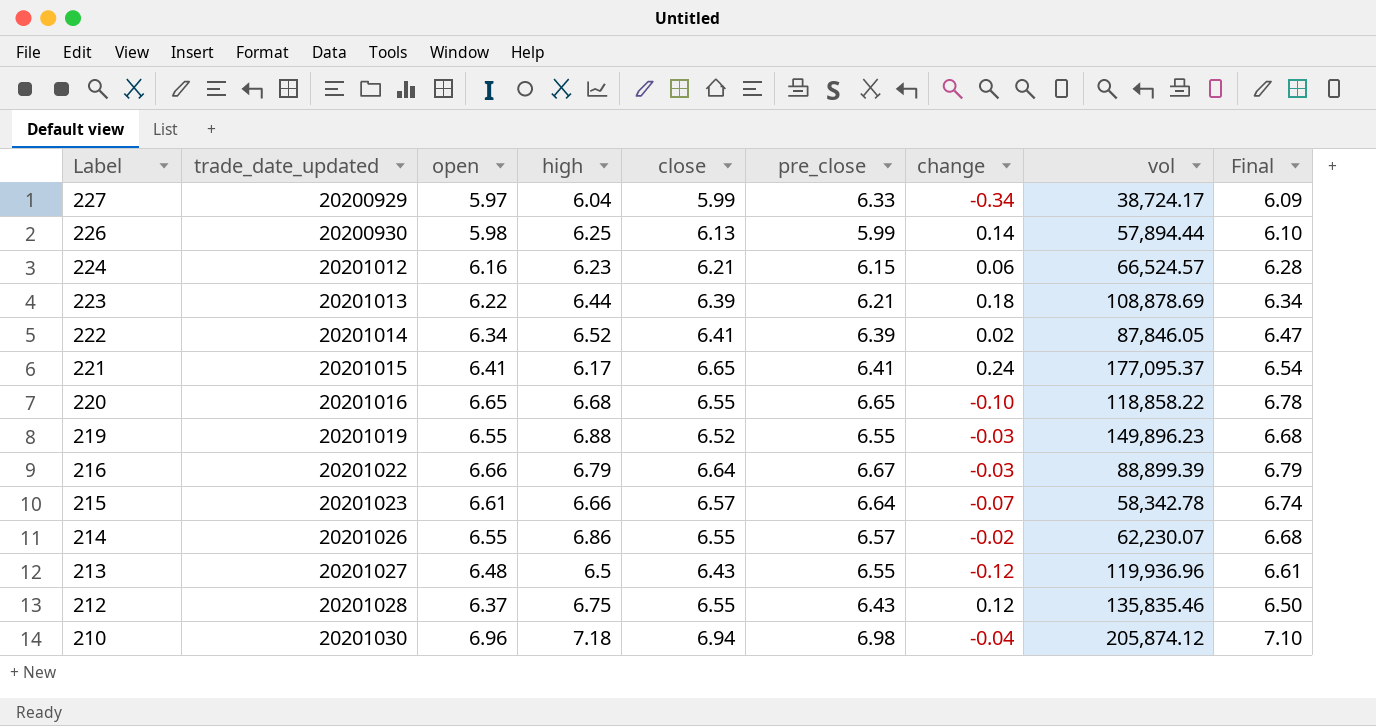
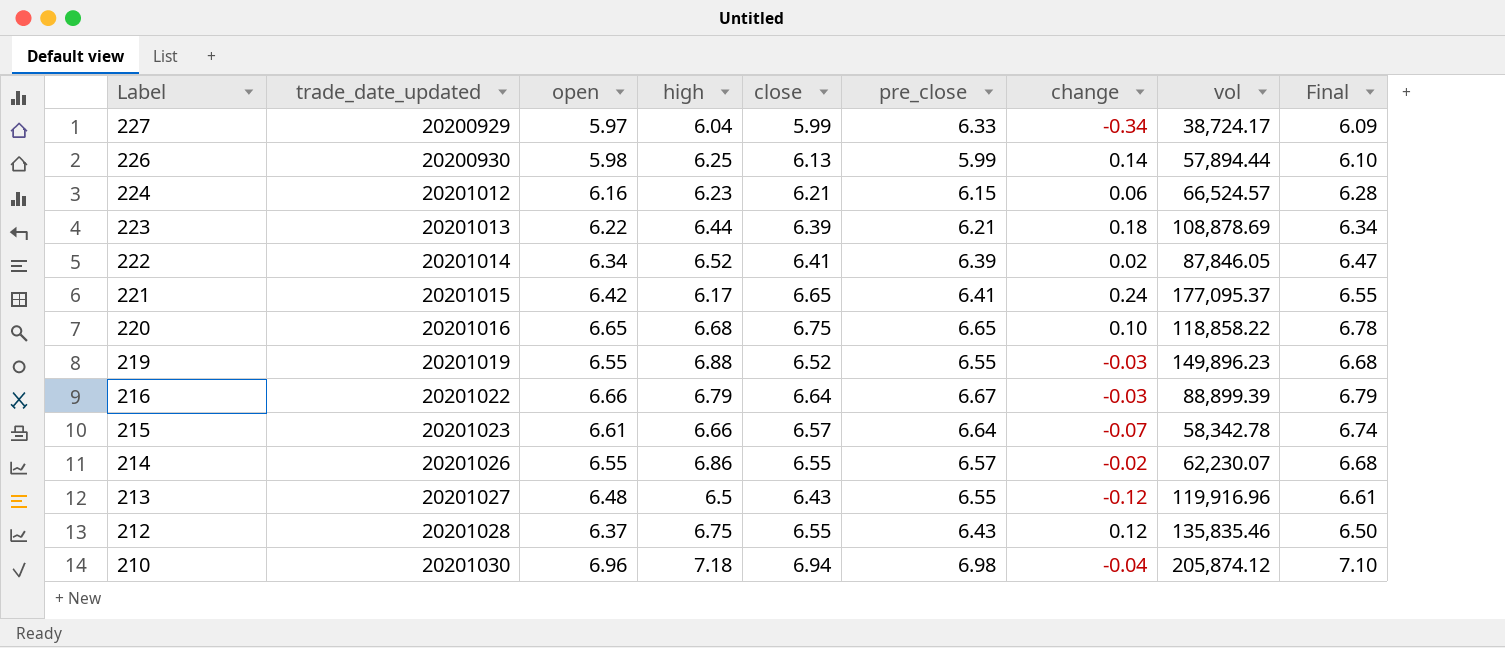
221 | open: 6.41 -> 6.42
221 | Final: 6.54 -> 6.55
220 | close: 6.55 -> 6.75
220 | change: -0.10 -> 0.10
213 | vol: 119,936.96 -> 119,916.96

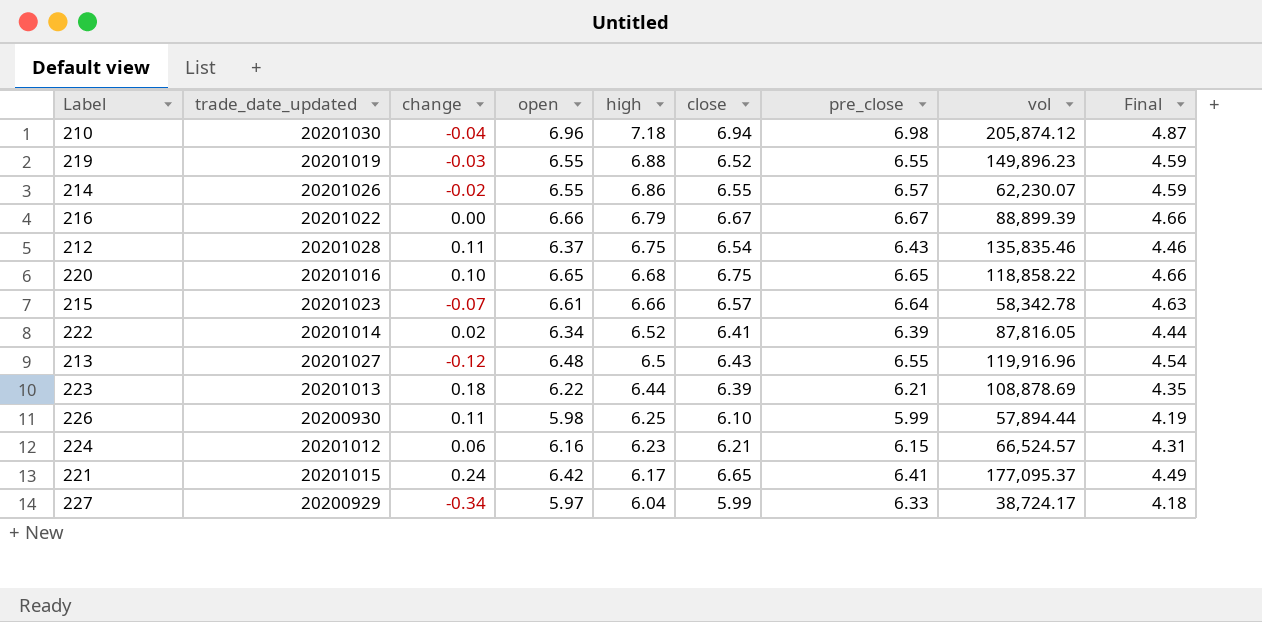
row order: Label descending -> high descending
column change | position: 7 -> 3
column Final | formula: [open] * 1.02 -> [open] * 0.7
216 | change: -0.03 -> 0.00
216 | close: 6.64 -> 6.67
212 | change: 0.12 -> 0.11
212 | close: 6.55 -> 6.54
222 | vol: 87,846.05 -> 87,816.05
226 | change: 0.14 -> 0.11
226 | close: 6.13 -> 6.10

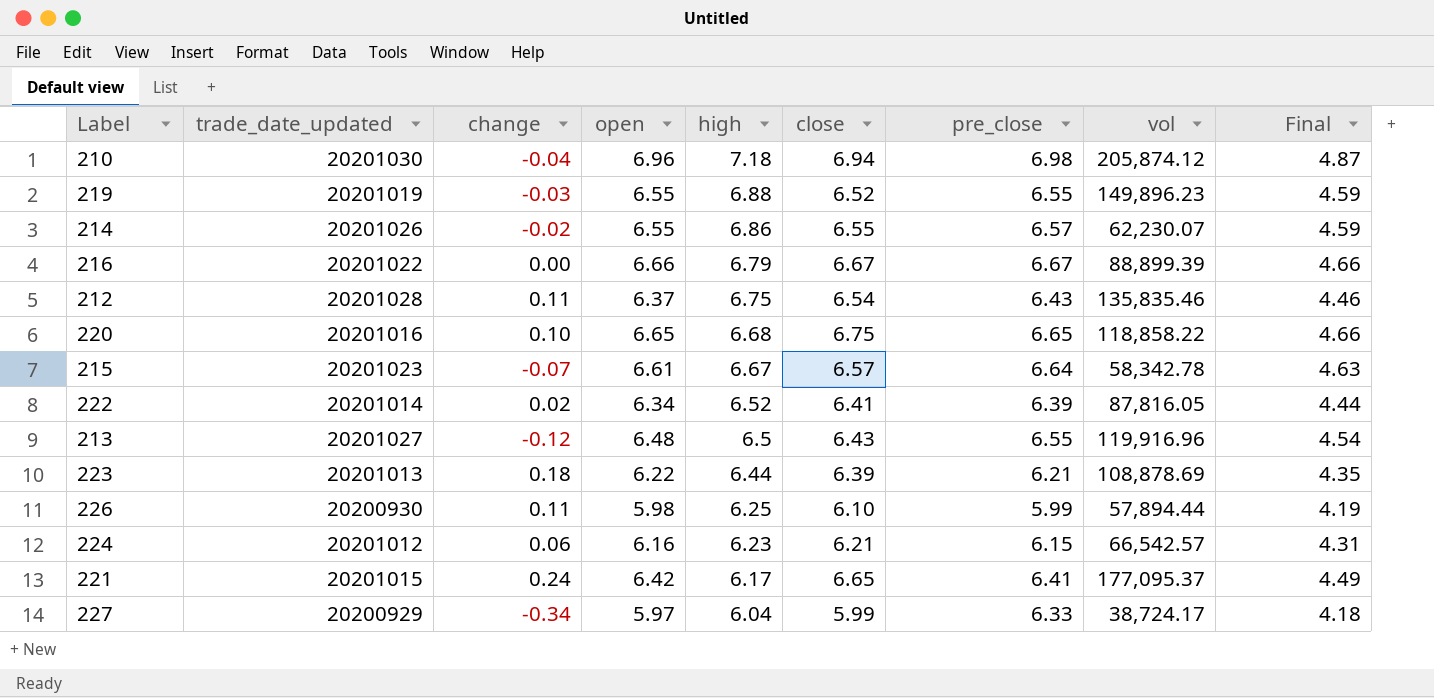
215 | high: 6.66 -> 6.67
224 | vol: 66,524.57 -> 66,542.57

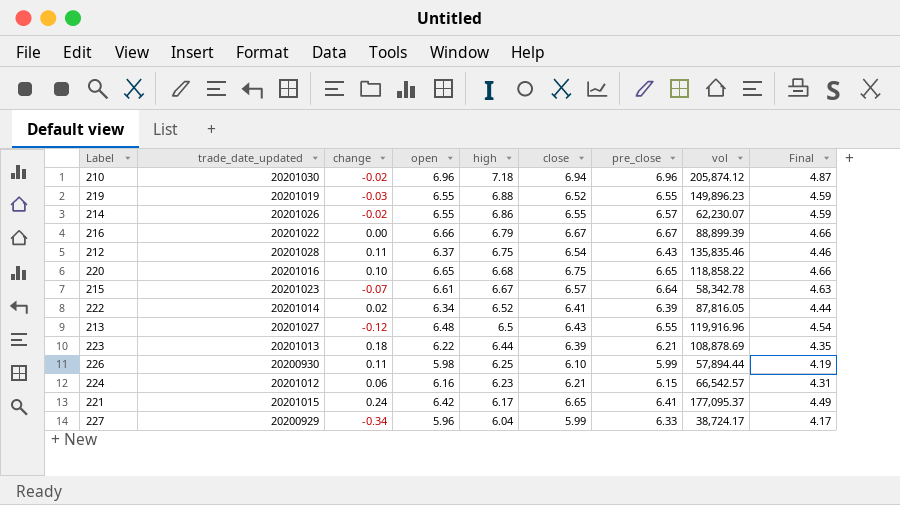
210 | change: -0.04 -> -0.02
210 | pre_close: 6.98 -> 6.96
227 | open: 5.97 -> 5.96
227 | Final: 4.18 -> 4.17

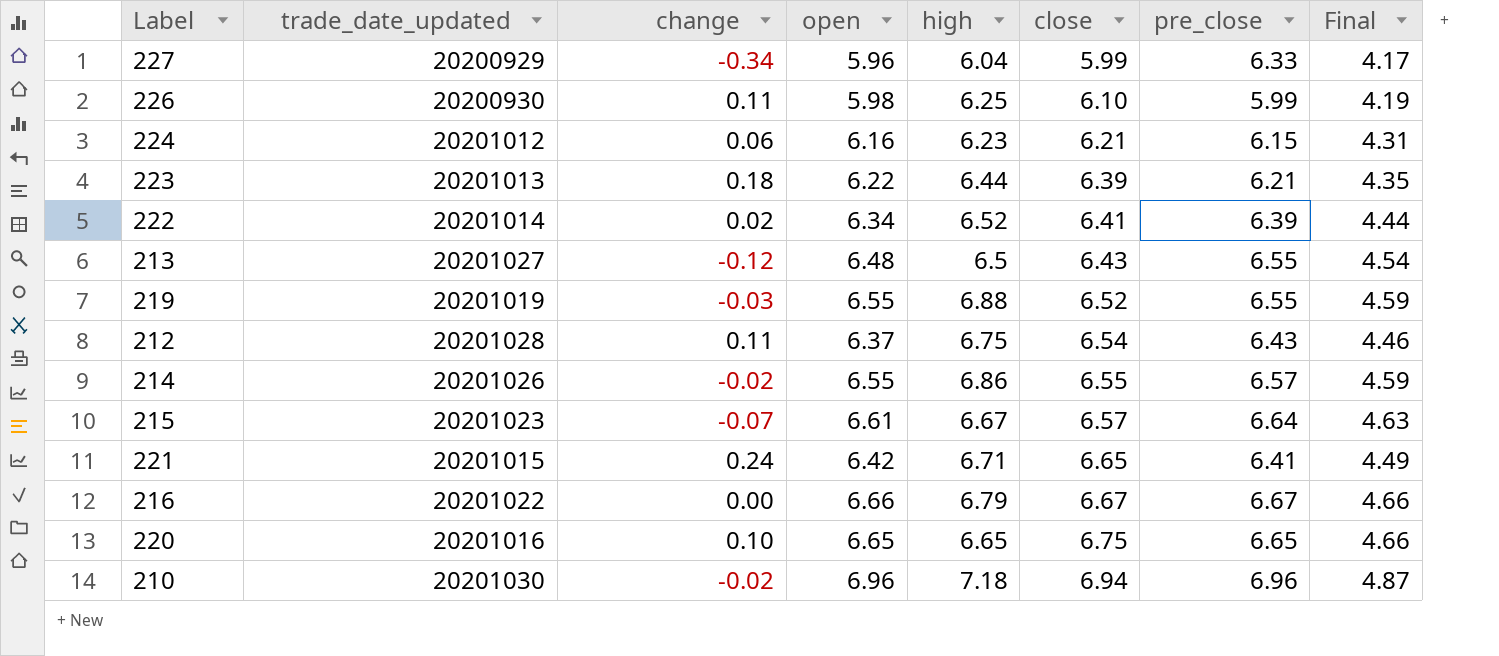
row order: high descending -> close ascending
column vol | position: 8 -> none
221 | high: 6.17 -> 6.71
220 | high: 6.68 -> 6.65

